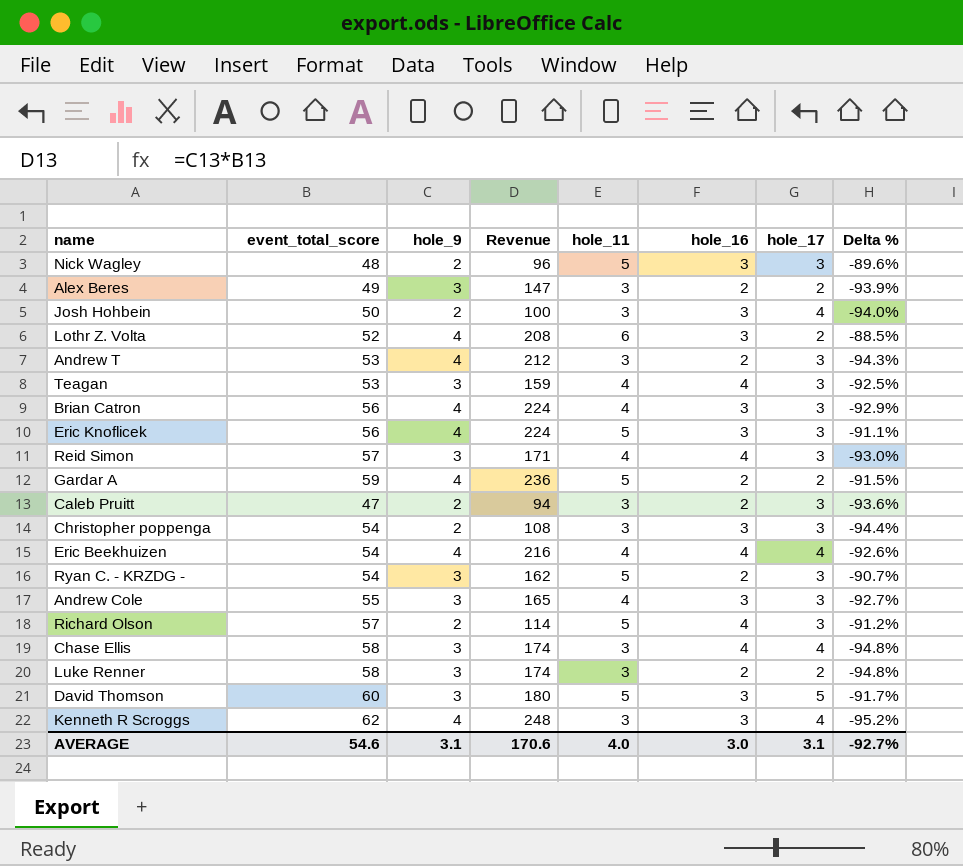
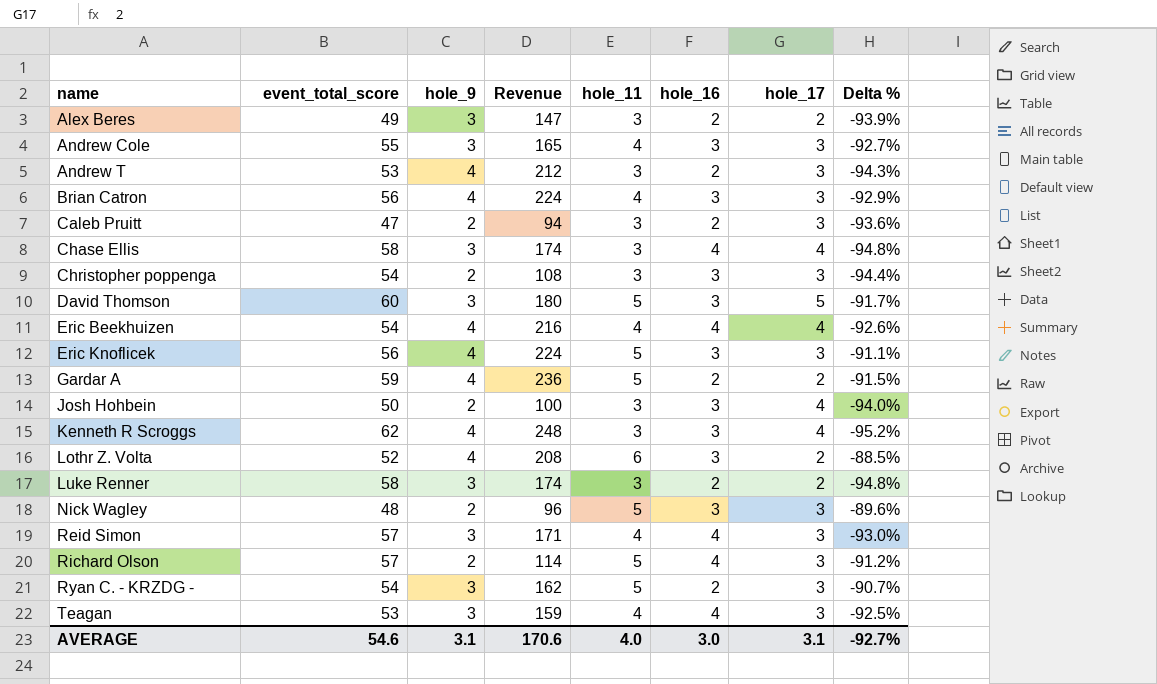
row order: none -> name ascending

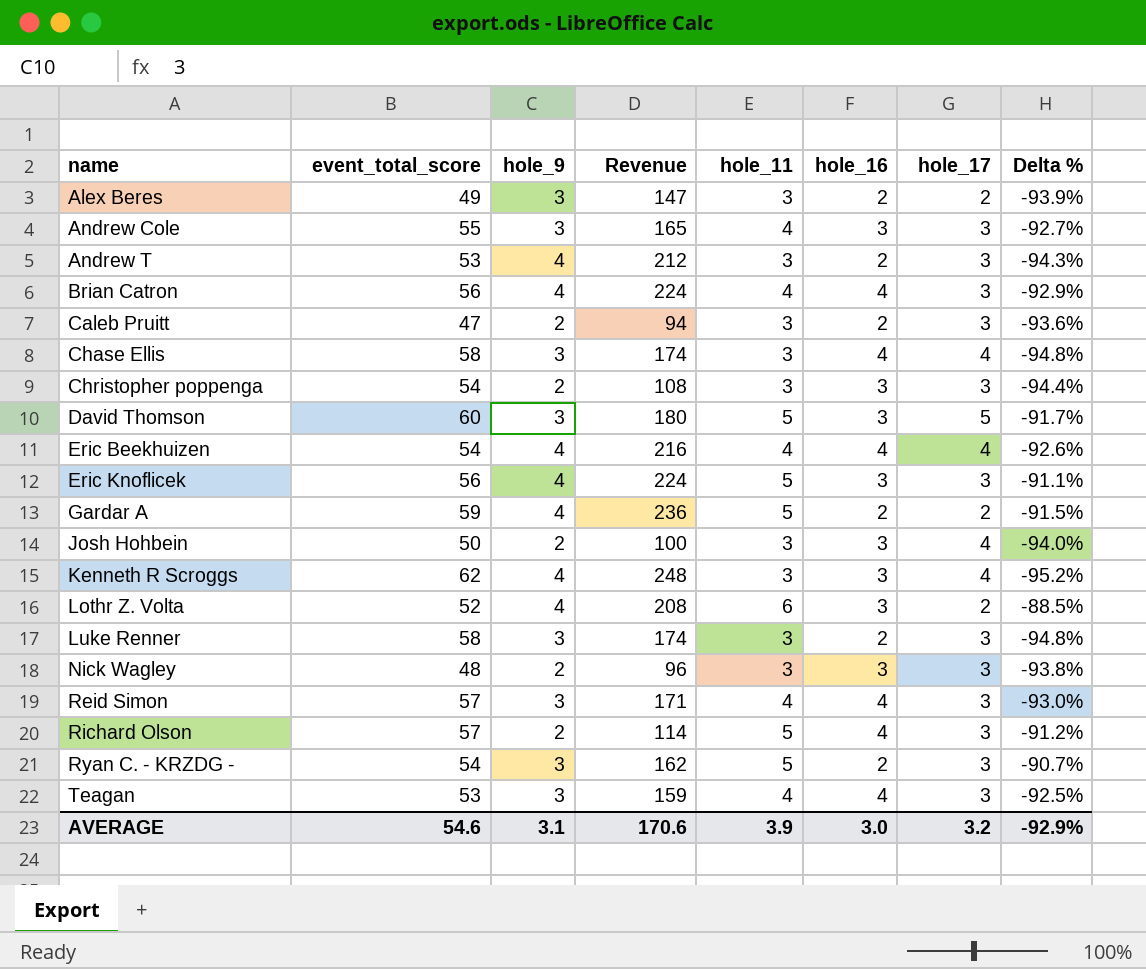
Brian Catron | hole_16: 3 -> 4
Luke Renner | hole_17: 2 -> 3
Nick Wagley | hole_11: 5 -> 3
Nick Wagley | Delta %: -89.6% -> -93.8%
AVERAGE | hole_11: 4.0 -> 3.9
AVERAGE | hole_17: 3.1 -> 3.2
AVERAGE | Delta %: -92.7% -> -92.9%

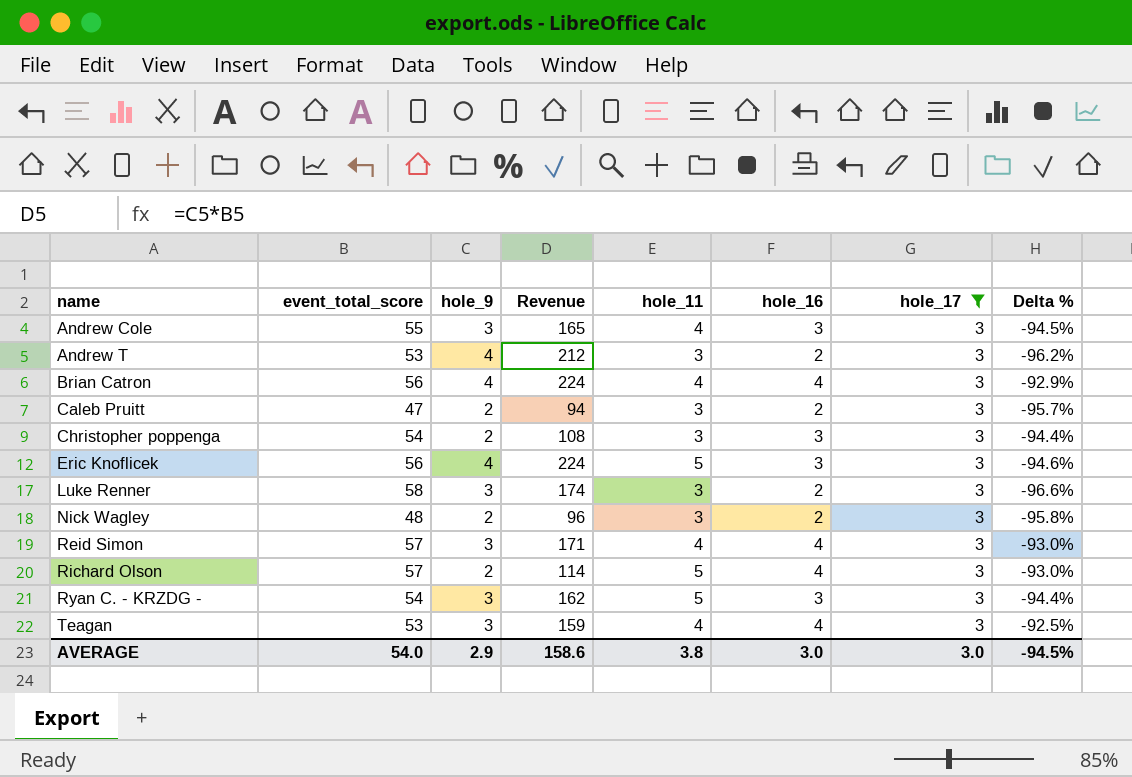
filter: none -> hole_17 = 3
column Delta % | formula: ([hole_11] - [event_total_score]) / [event_total_score] -> ([hole_16] - [event_total_score]) / [event_total_score]
Nick Wagley | hole_16: 3 -> 2
Ryan C. - KRZDG - | hole_16: 2 -> 3
AVERAGE | event_total_score: 54.6 -> 54.0
AVERAGE | hole_9: 3.1 -> 2.9
AVERAGE | Revenue: 170.6 -> 158.6
AVERAGE | hole_11: 3.9 -> 3.8
AVERAGE | hole_17: 3.2 -> 3.0
AVERAGE | Delta %: -92.9% -> -94.5%

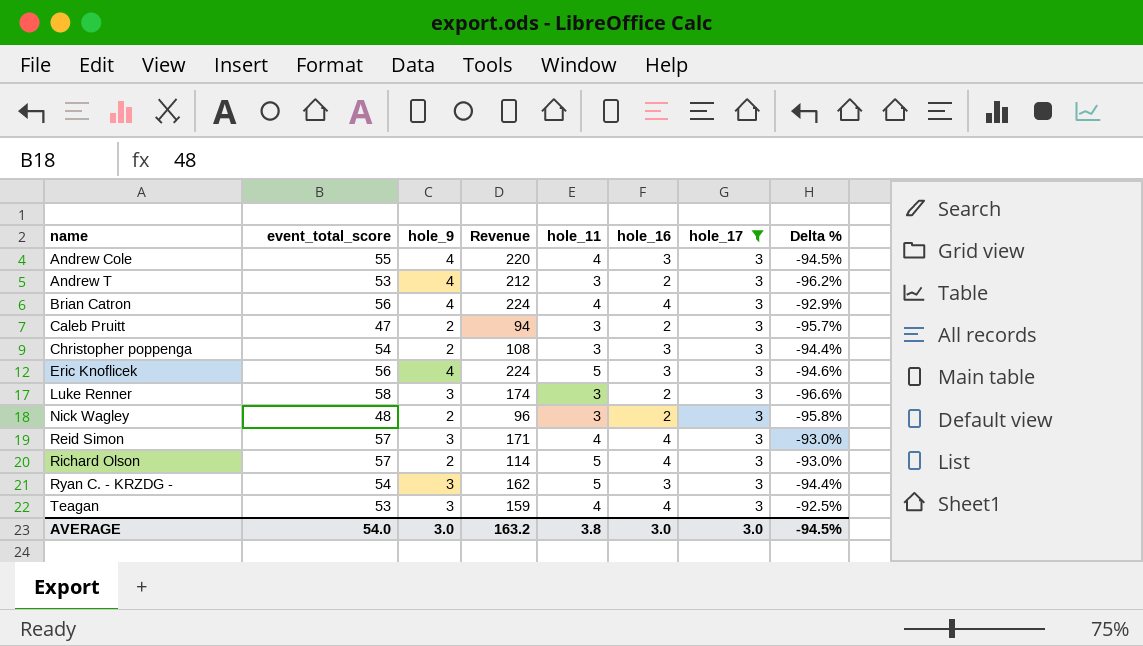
Andrew Cole | hole_9: 3 -> 4
Andrew Cole | Revenue: 165 -> 220
AVERAGE | hole_9: 2.9 -> 3.0
AVERAGE | Revenue: 158.6 -> 163.2

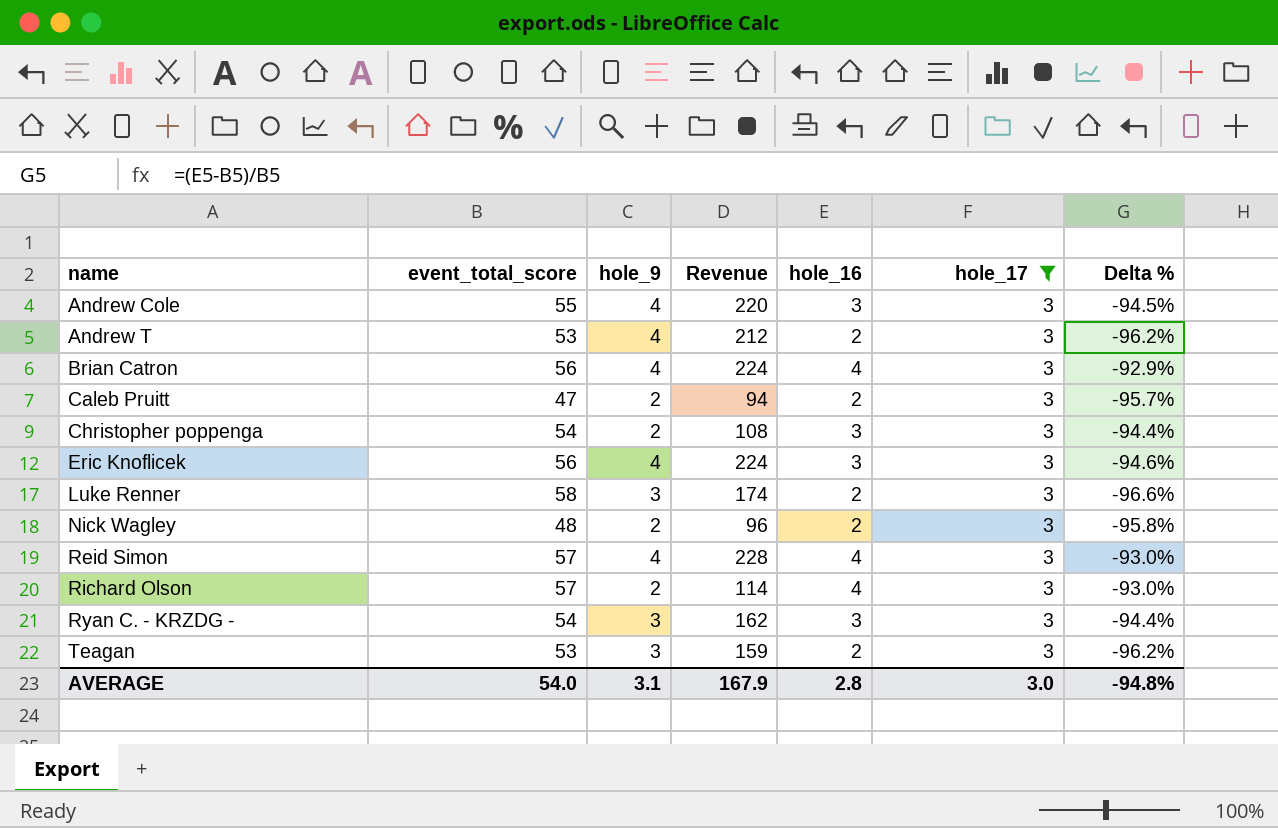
column hole_11 | position: 5 -> none
Reid Simon | hole_9: 3 -> 4
Reid Simon | Revenue: 171 -> 228
Teagan | hole_16: 4 -> 2
Teagan | Delta %: -92.5% -> -96.2%
AVERAGE | hole_9: 3.0 -> 3.1
AVERAGE | Revenue: 163.2 -> 167.9
AVERAGE | hole_16: 3.0 -> 2.8
AVERAGE | Delta %: -94.5% -> -94.8%

